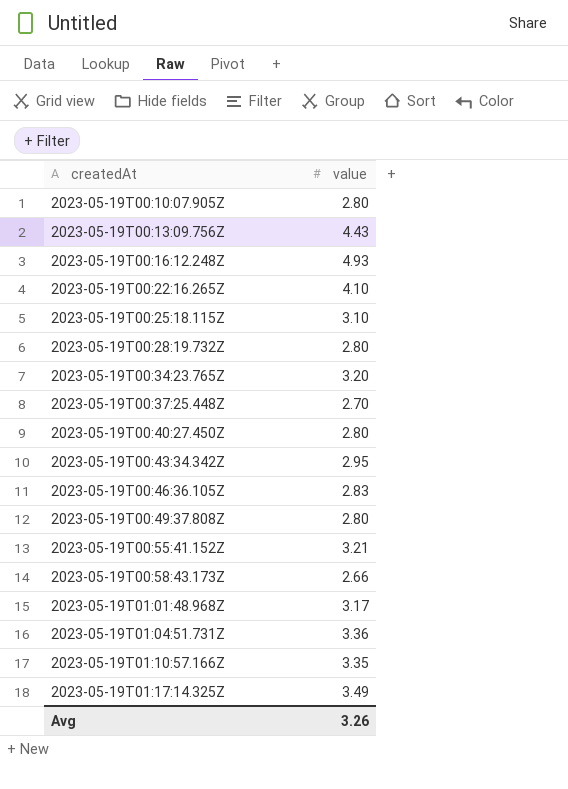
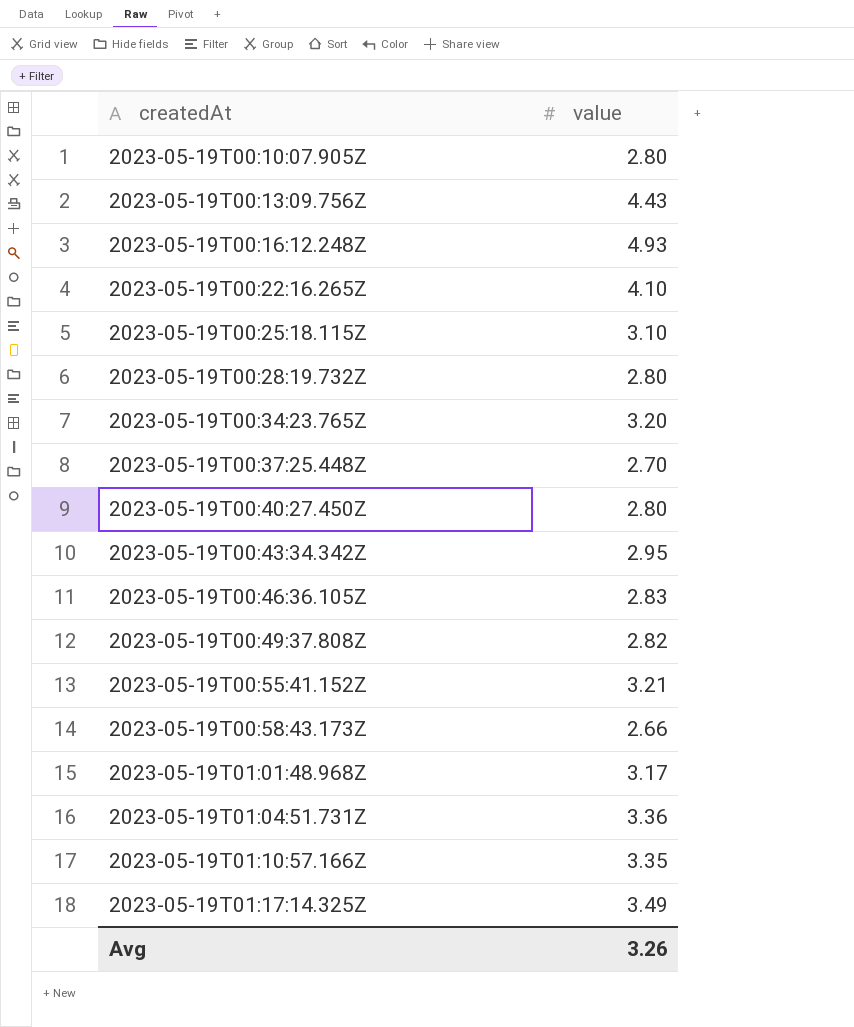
2023-05-19T00:49:37.808Z | value: 2.80 -> 2.82

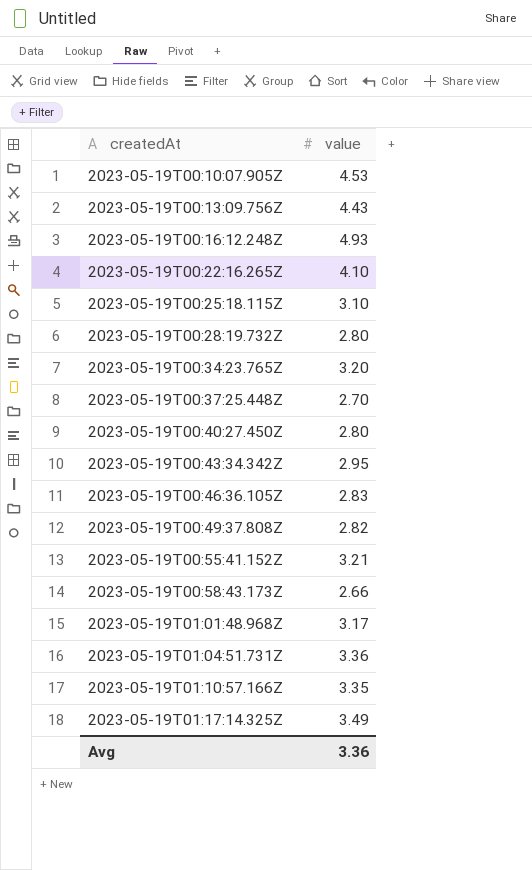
2023-05-19T00:10:07.905Z | value: 2.80 -> 4.53
Avg | value: 3.26 -> 3.36

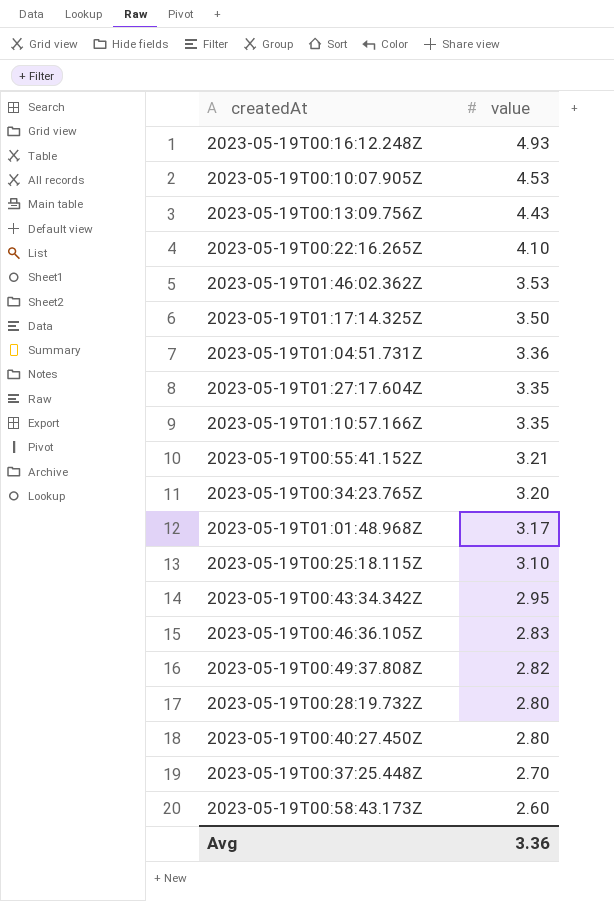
row order: createdAt ascending -> value descending
row 2023-05-19T01:46:02.362Z: none -> 3.53
2023-05-19T01:17:14.325Z | value: 3.49 -> 3.50
row 2023-05-19T01:27:17.604Z: none -> 3.35
2023-05-19T00:58:43.173Z | value: 2.66 -> 2.60

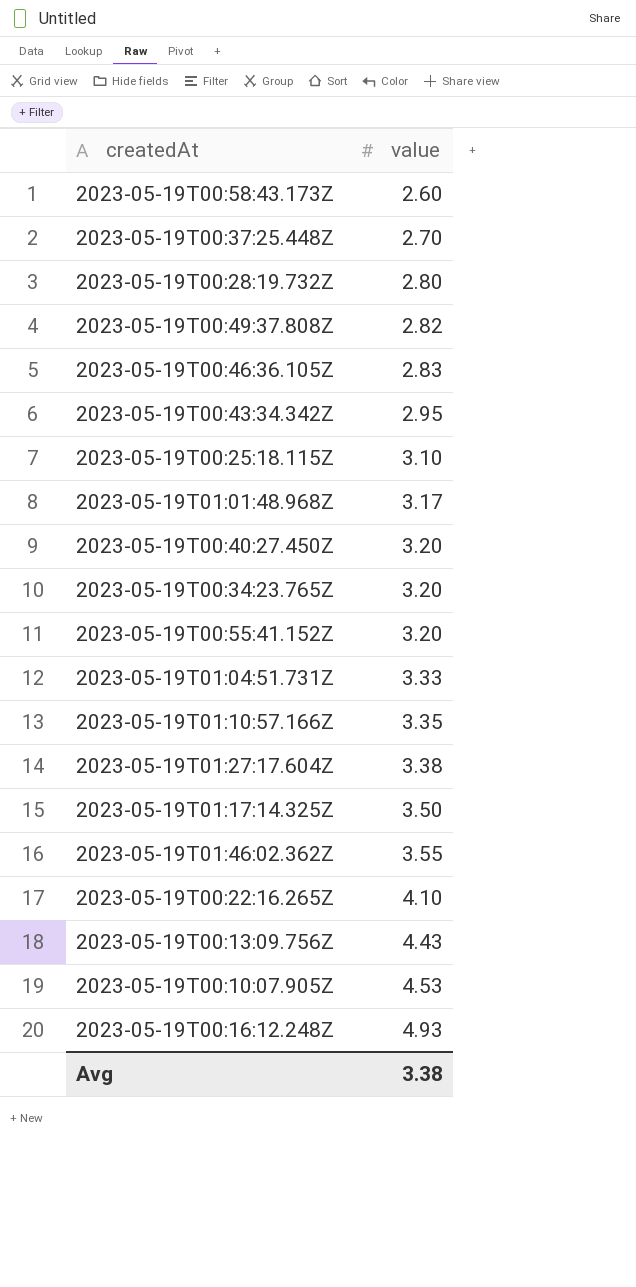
row order: value descending -> value ascending
2023-05-19T00:40:27.450Z | value: 2.80 -> 3.20
2023-05-19T00:55:41.152Z | value: 3.21 -> 3.20
2023-05-19T01:04:51.731Z | value: 3.36 -> 3.33
2023-05-19T01:27:17.604Z | value: 3.35 -> 3.38
2023-05-19T01:46:02.362Z | value: 3.53 -> 3.55
Avg | value: 3.36 -> 3.38

